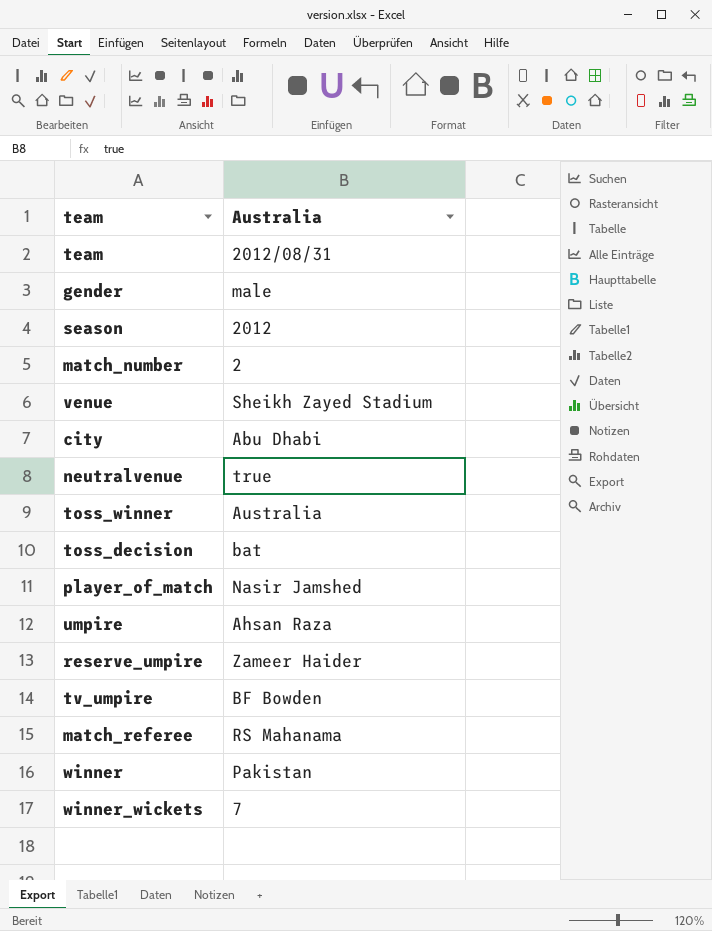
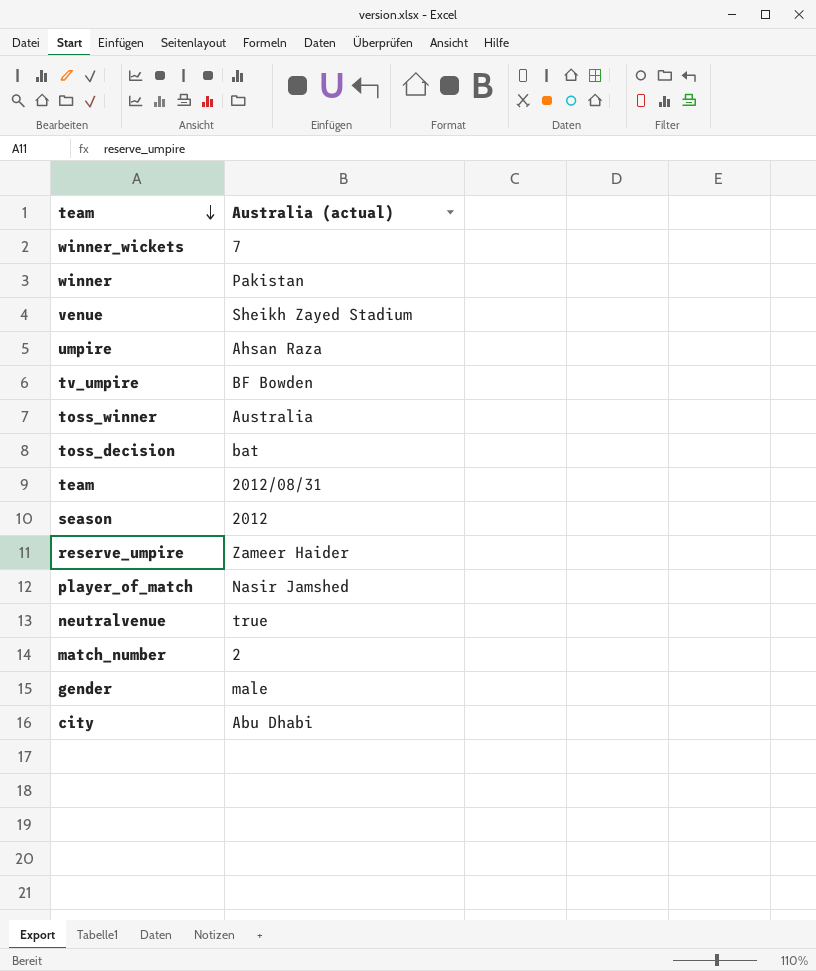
row order: none -> team descending
column name: Australia -> Australia (actual)
row match_referee: RS Mahanama -> none

